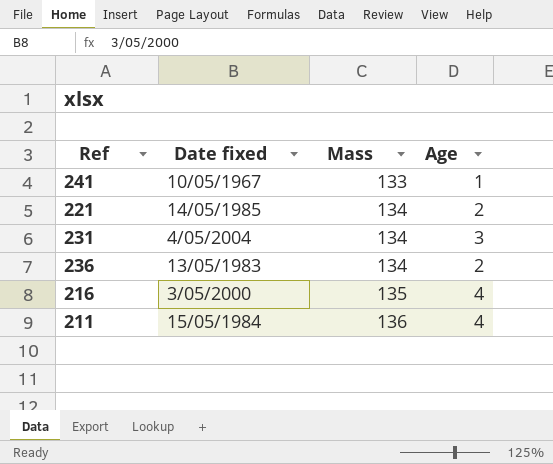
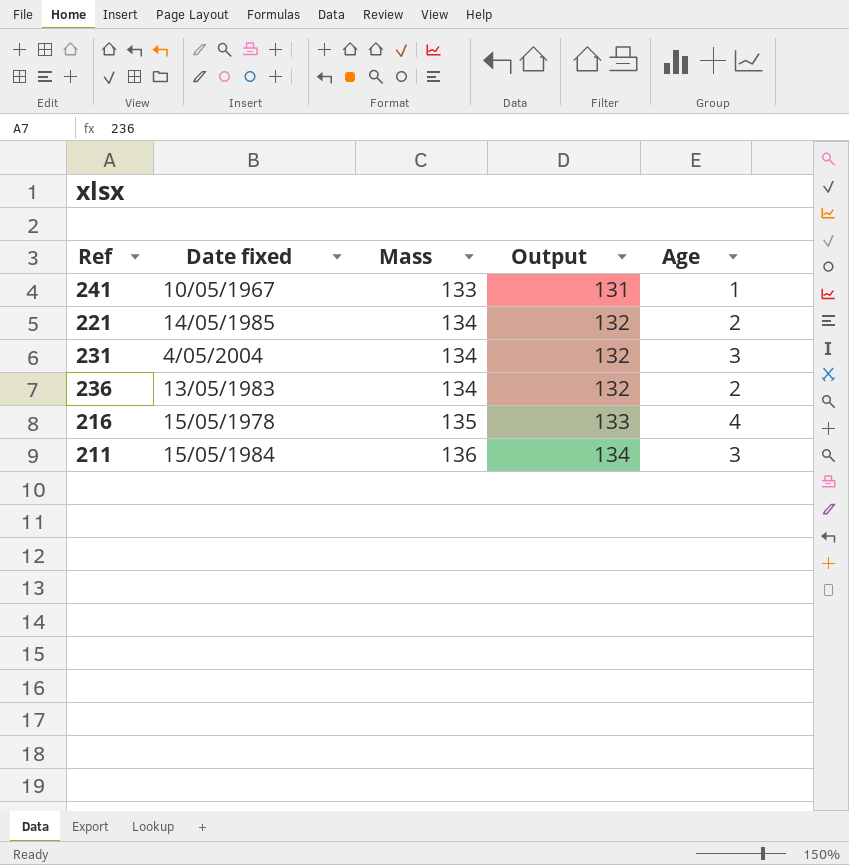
column Output | formula: none -> [Mass] - 2
216 | Date fixed: 3/05/2000 -> 15/05/1978
211 | Age: 4 -> 3

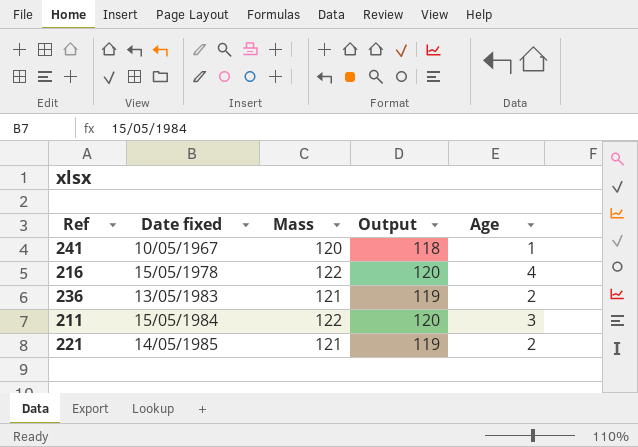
row order: Mass ascending -> Date fixed ascending
row 231: 4/05/2004 | 134 | 132 | 3 -> none
241 | Mass: 133 -> 120
241 | Output: 131 -> 118
216 | Mass: 135 -> 122
216 | Output: 133 -> 120
236 | Mass: 134 -> 121
236 | Output: 132 -> 119
211 | Mass: 136 -> 122
211 | Output: 134 -> 120
221 | Mass: 134 -> 121
221 | Output: 132 -> 119

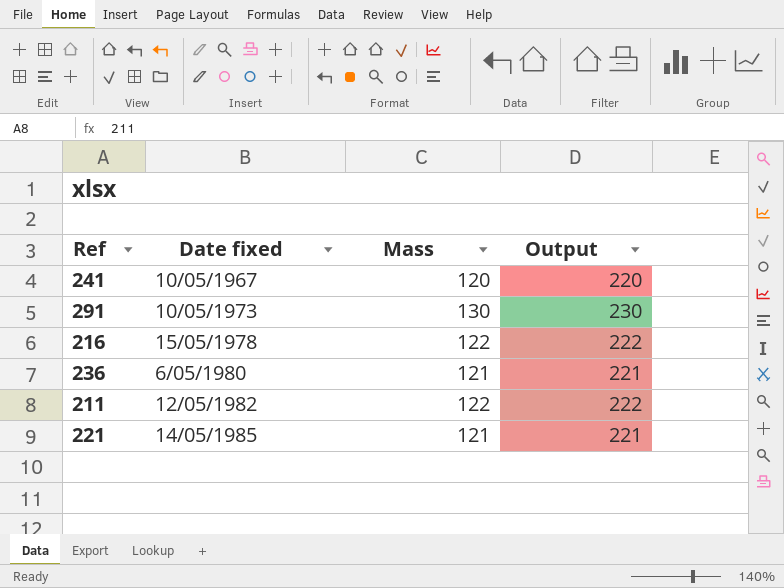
column Age | position: 5 -> none
column Output | formula: [Mass] - 2 -> [Mass] + 100
row 291: none -> 10/05/1973 | 130 | 230
236 | Date fixed: 13/05/1983 -> 6/05/1980
211 | Date fixed: 15/05/1984 -> 12/05/1982

